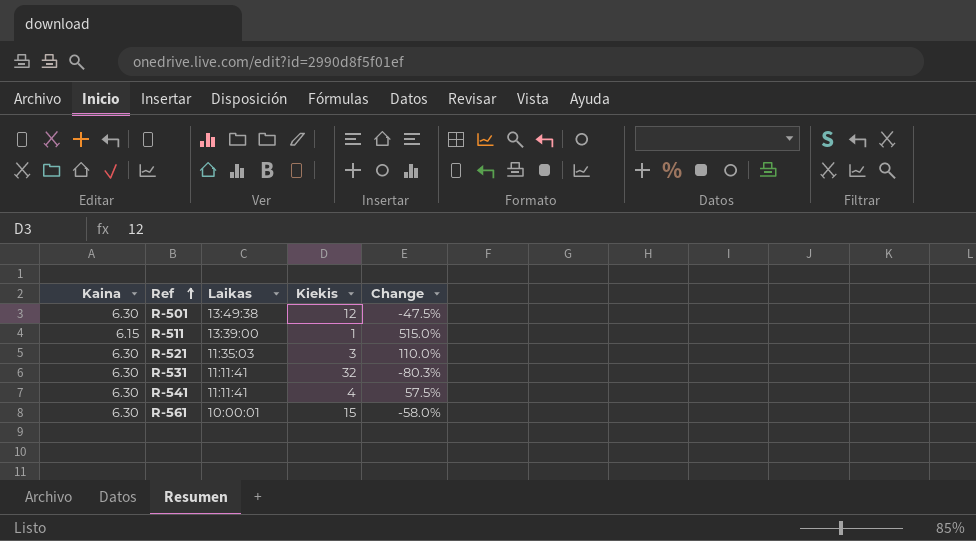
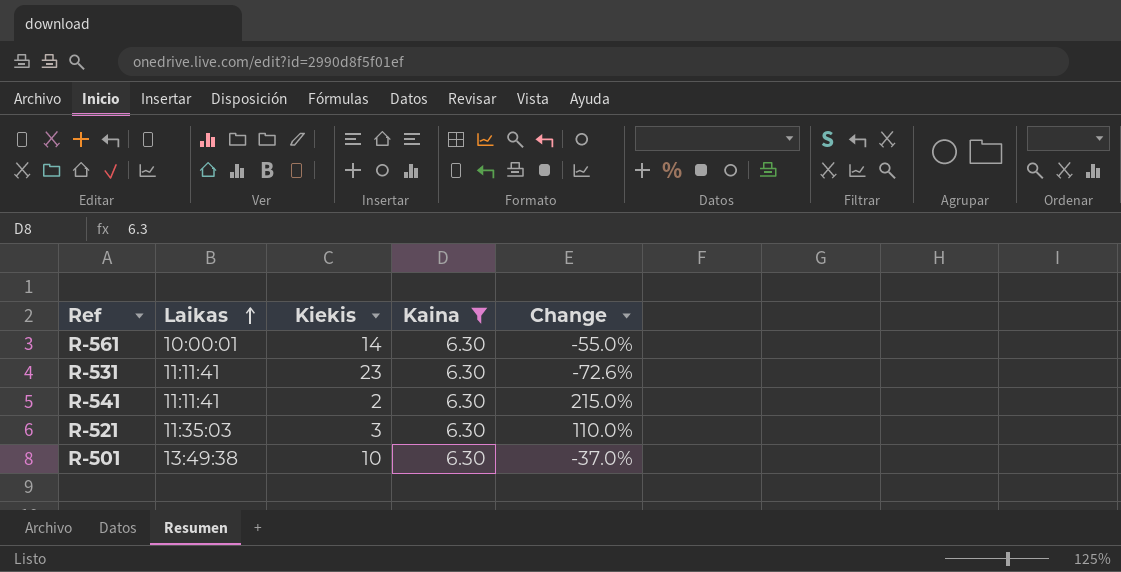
filter: none -> Kaina = 6.30
row order: Ref ascending -> Laikas ascending
column Kaina | position: 1 -> 4
R-561 | Kiekis: 15 -> 14
R-561 | Change: -58.0% -> -55.0%
R-531 | Kiekis: 32 -> 23
R-531 | Change: -80.3% -> -72.6%
R-541 | Kiekis: 4 -> 2
R-541 | Change: 57.5% -> 215.0%
R-501 | Kiekis: 12 -> 10
R-501 | Change: -47.5% -> -37.0%

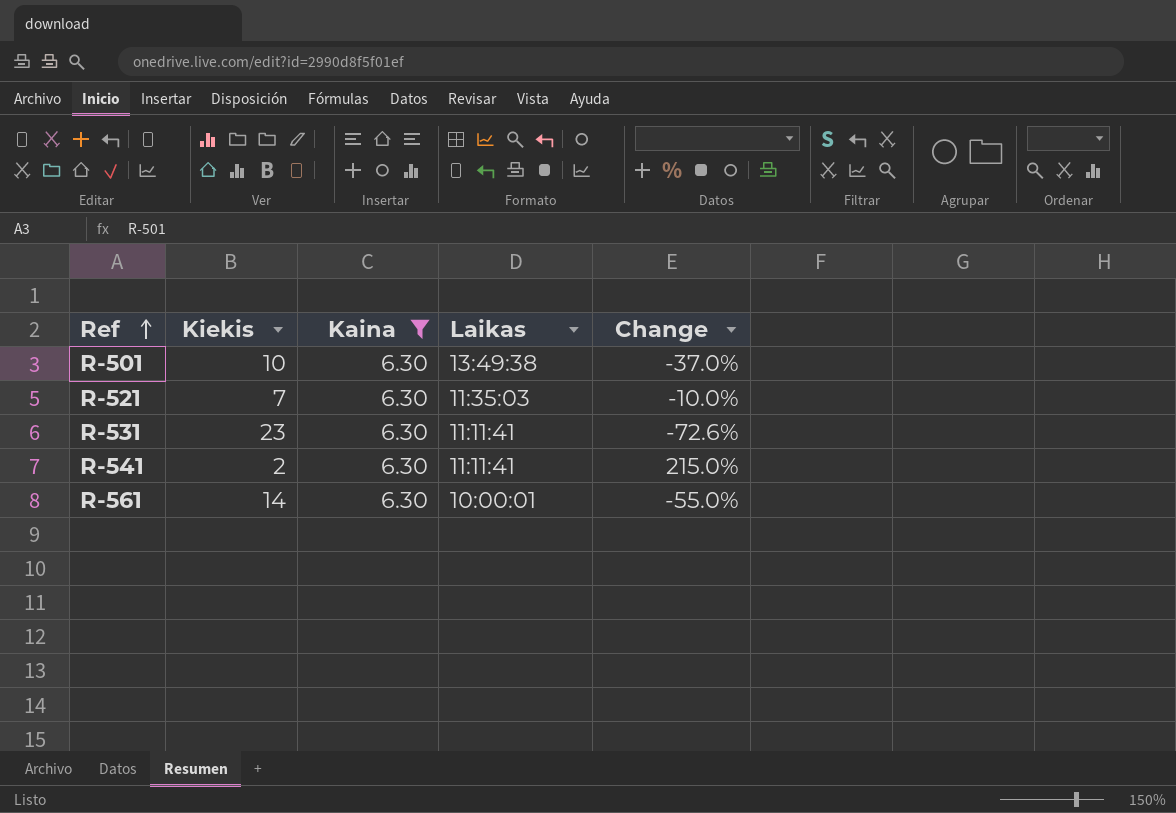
row order: Laikas ascending -> Ref ascending
column Laikas | position: 2 -> 4
R-521 | Kiekis: 3 -> 7
R-521 | Change: 110.0% -> -10.0%

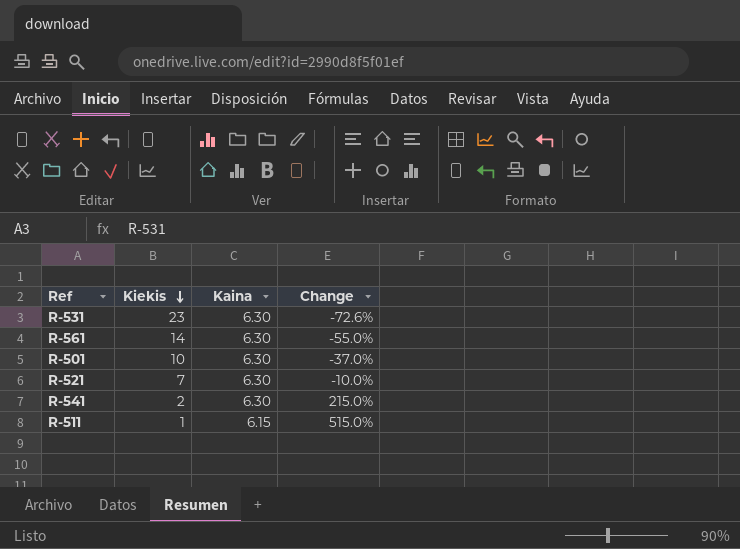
filter: Kaina = 6.30 -> none
row order: Ref ascending -> Kiekis descending
column Laikas | position: 4 -> none

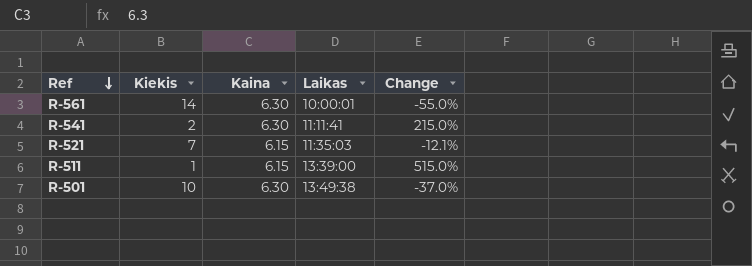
row order: Kiekis descending -> Ref descending
column Laikas | position: none -> 4
row R-531: 23 | 6.30 | -72.6% -> none
R-521 | Kaina: 6.30 -> 6.15
R-521 | Change: -10.0% -> -12.1%

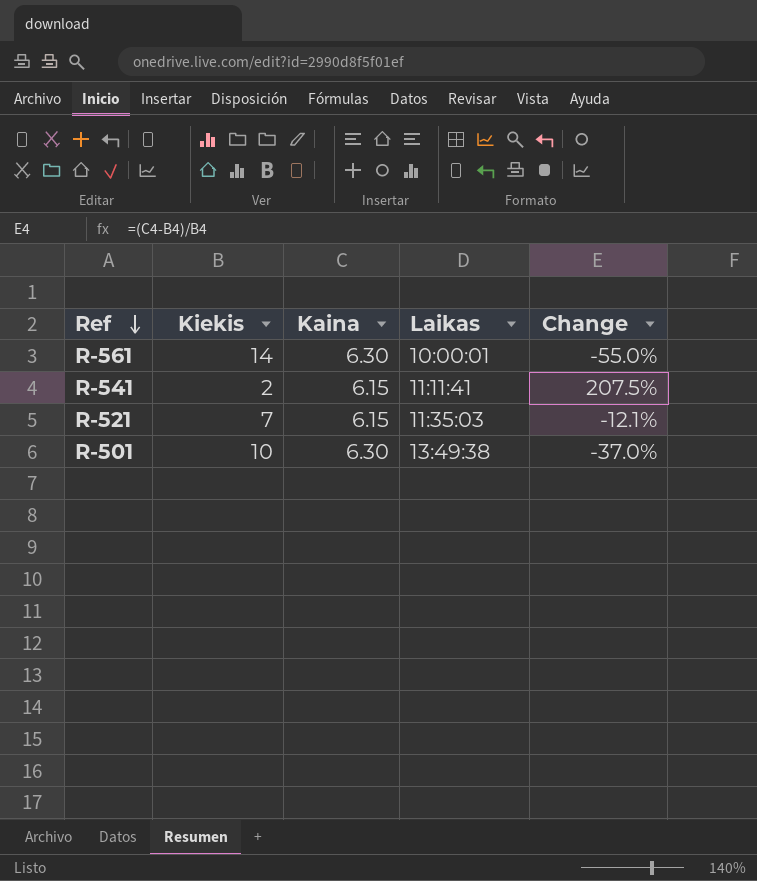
row R-511: 1 | 6.15 | 13:39:00 | 515.0% -> none
R-541 | Kaina: 6.30 -> 6.15
R-541 | Change: 215.0% -> 207.5%

